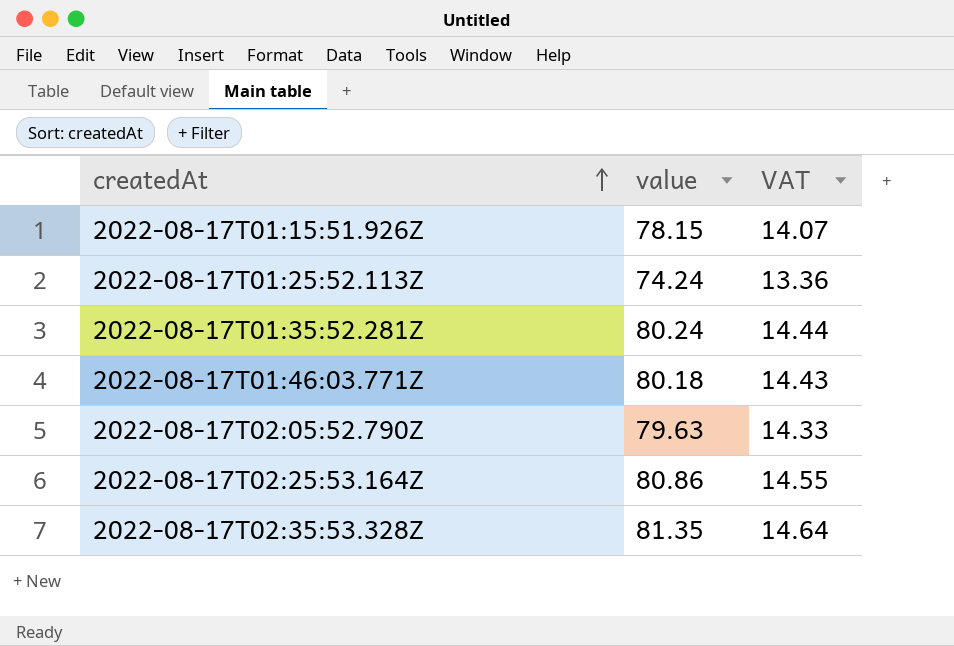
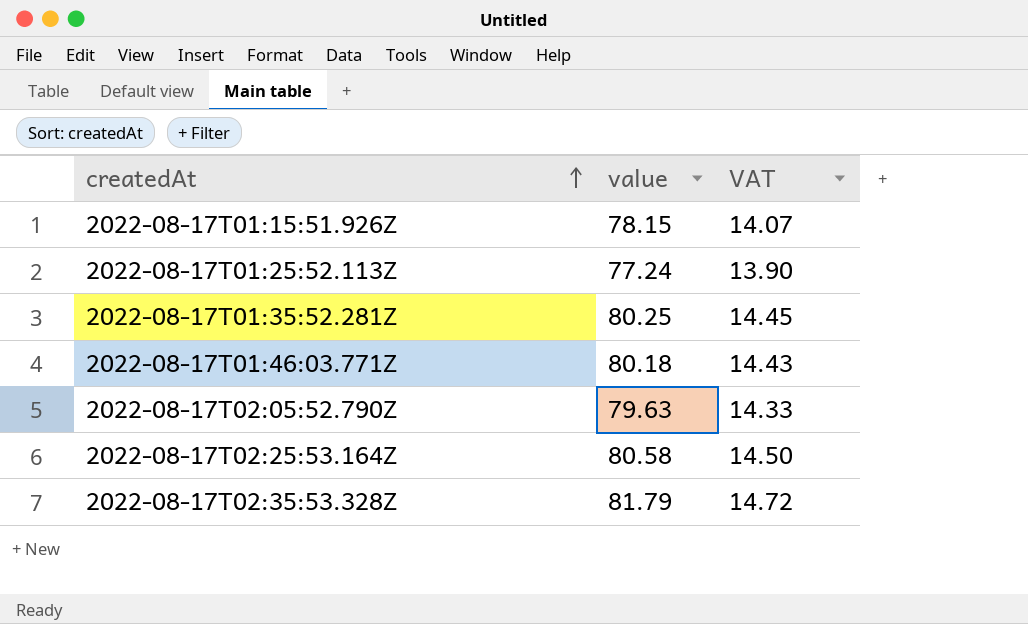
2022-08-17T01:25:52.113Z | value: 74.24 -> 77.24
2022-08-17T01:25:52.113Z | VAT: 13.36 -> 13.90
2022-08-17T01:35:52.281Z | value: 80.24 -> 80.25
2022-08-17T01:35:52.281Z | VAT: 14.44 -> 14.45
2022-08-17T02:25:53.164Z | value: 80.86 -> 80.58
2022-08-17T02:25:53.164Z | VAT: 14.55 -> 14.50
2022-08-17T02:35:53.328Z | value: 81.35 -> 81.79
2022-08-17T02:35:53.328Z | VAT: 14.64 -> 14.72

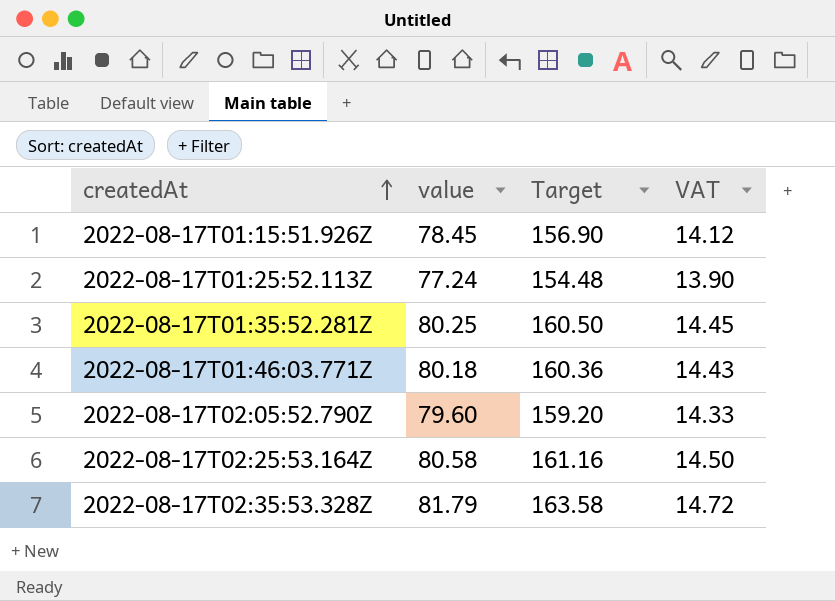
column Target | formula: none -> [value] * 2
2022-08-17T01:15:51.926Z | value: 78.15 -> 78.45
2022-08-17T01:15:51.926Z | VAT: 14.07 -> 14.12
2022-08-17T02:05:52.790Z | value: 79.63 -> 79.60

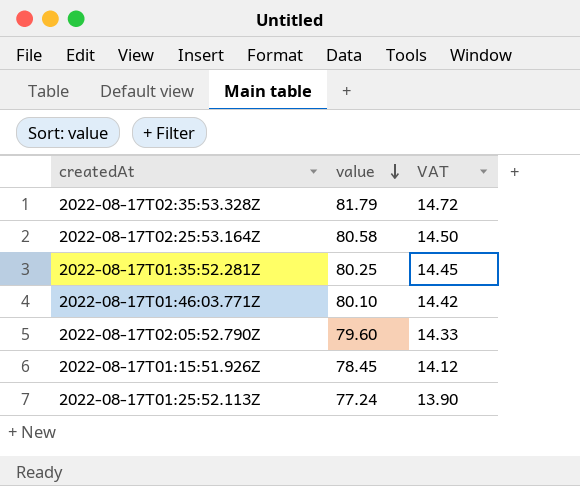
row order: createdAt ascending -> value descending
column Target | formula: [value] * 2 -> none
2022-08-17T01:46:03.771Z | value: 80.18 -> 80.10
2022-08-17T01:46:03.771Z | VAT: 14.43 -> 14.42

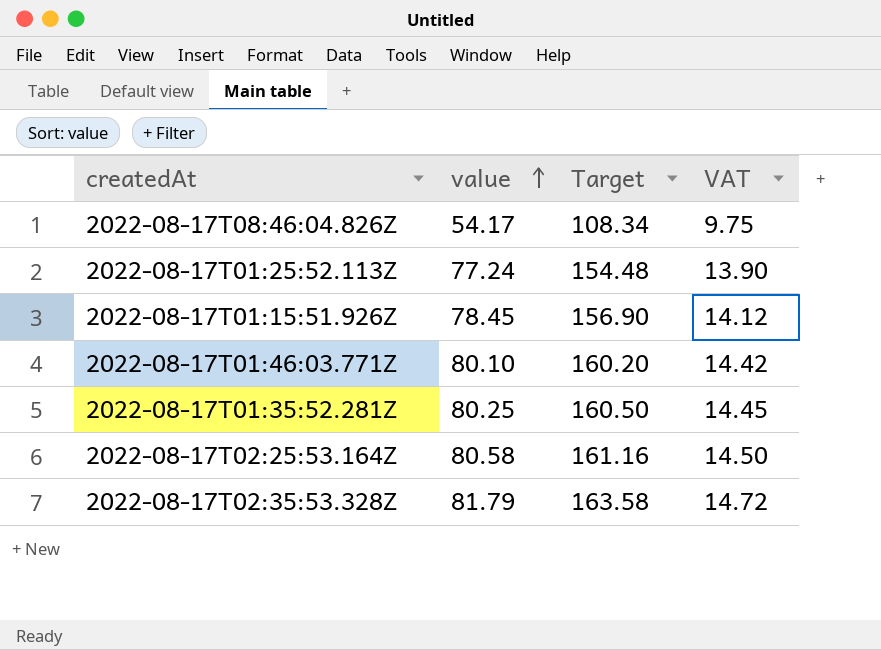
row order: value descending -> value ascending
column Target | formula: none -> [value] * 2
row 2022-08-17T02:05:52.790Z: 79.60 | 14.33 -> none
row 2022-08-17T08:46:04.826Z: none -> 54.17 | 108.34 | 9.75

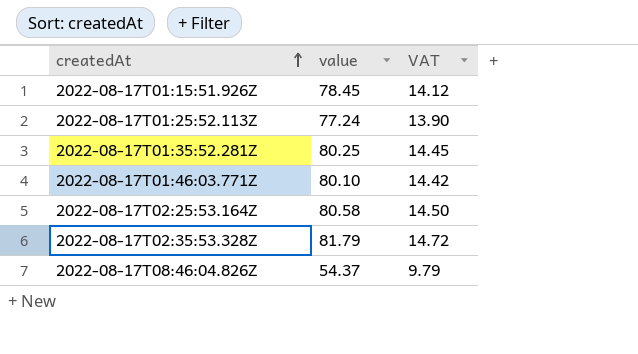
row order: value ascending -> createdAt ascending
column Target | formula: [value] * 2 -> none
2022-08-17T08:46:04.826Z | value: 54.17 -> 54.37
2022-08-17T08:46:04.826Z | VAT: 9.75 -> 9.79

